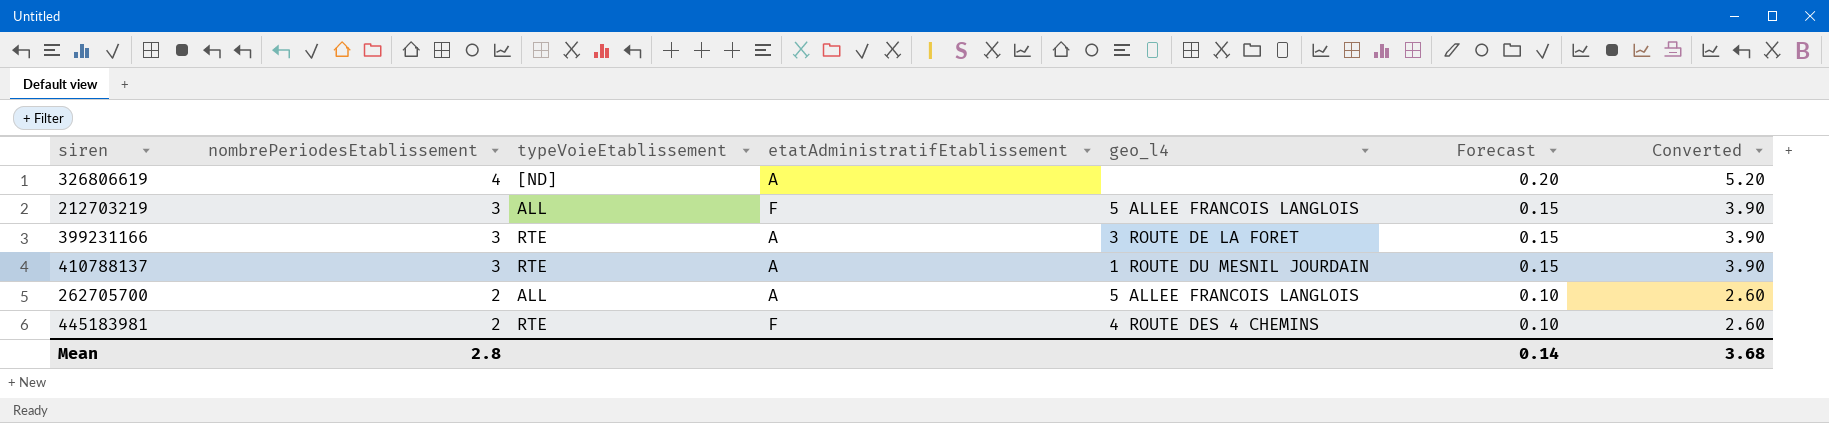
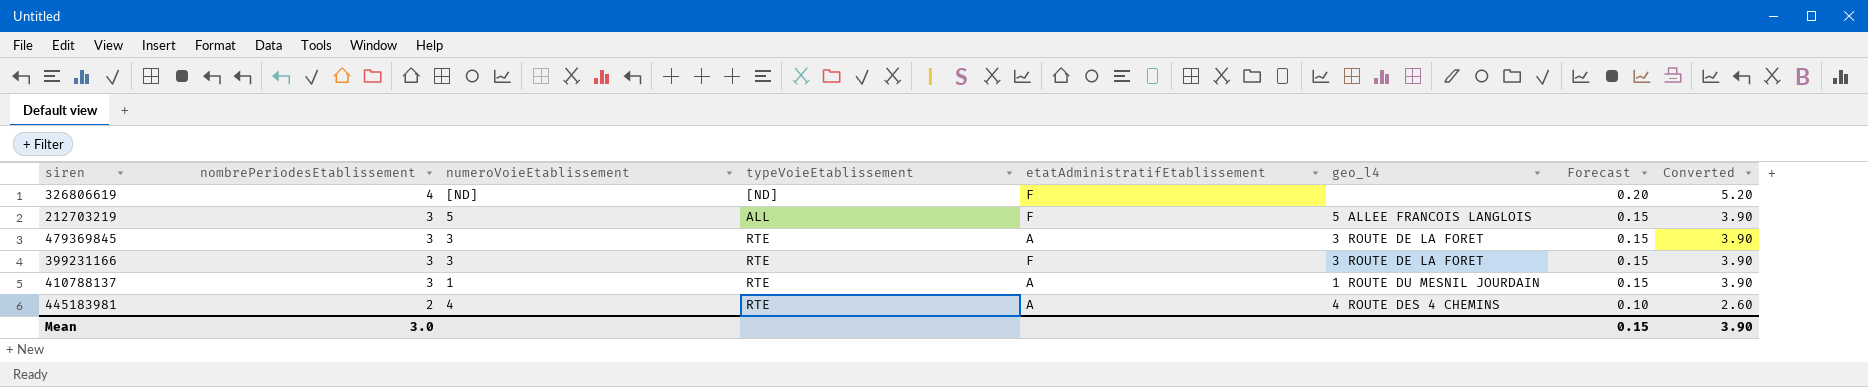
column numeroVoieEtablissement | position: none -> 3
row 262705700: 2 | ALL | A | 5 ALLEE FRANCOIS LANGLOIS | 0.10 | 2.60 -> none
326806619 | etatAdministratifEtablissement: A -> F
row 479369845: none -> 3 | 3 | RTE | A | 3 ROUTE DE LA FORET | 0.15 | 3.90
399231166 | etatAdministratifEtablissement: A -> F
445183981 | etatAdministratifEtablissement: F -> A
Mean | nombrePeriodesEtablissement: 2.8 -> 3.0
Mean | Forecast: 0.14 -> 0.15
Mean | Converted: 3.68 -> 3.90

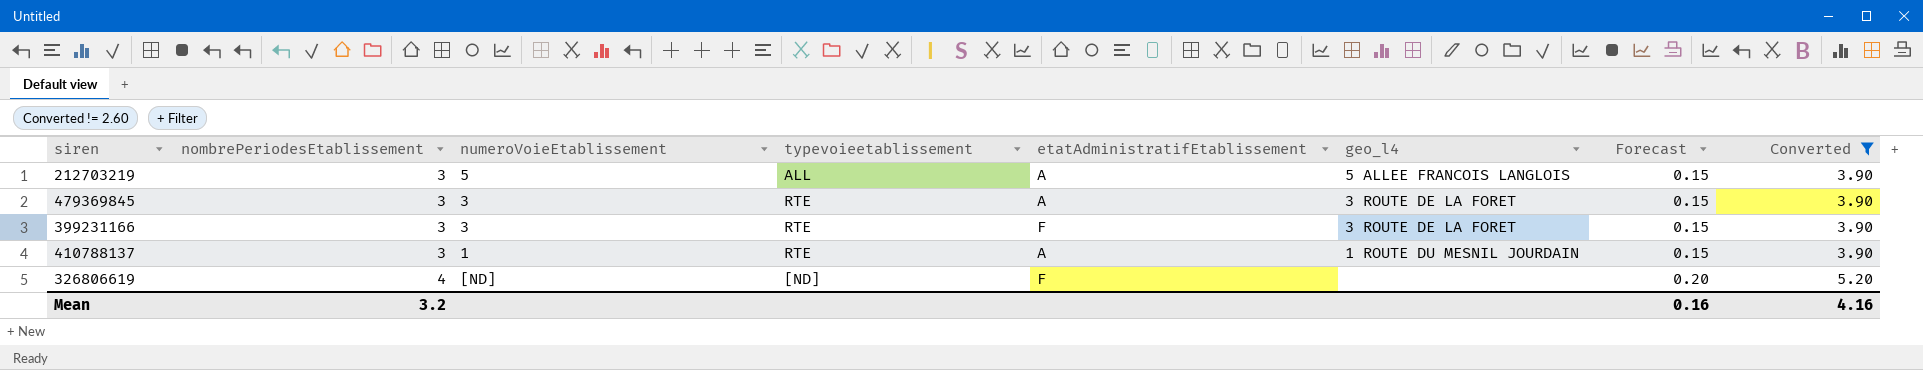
filter: none -> Converted != 2.60
row order: nombrePeriodesEtablissement descending -> nombrePeriodesEtablissement ascending
column name: typeVoieEtablissement -> typevoieetablissement
212703219 | etatAdministratifEtablissement: F -> A
Mean | nombrePeriodesEtablissement: 3.0 -> 3.2
Mean | Forecast: 0.15 -> 0.16
Mean | Converted: 3.90 -> 4.16

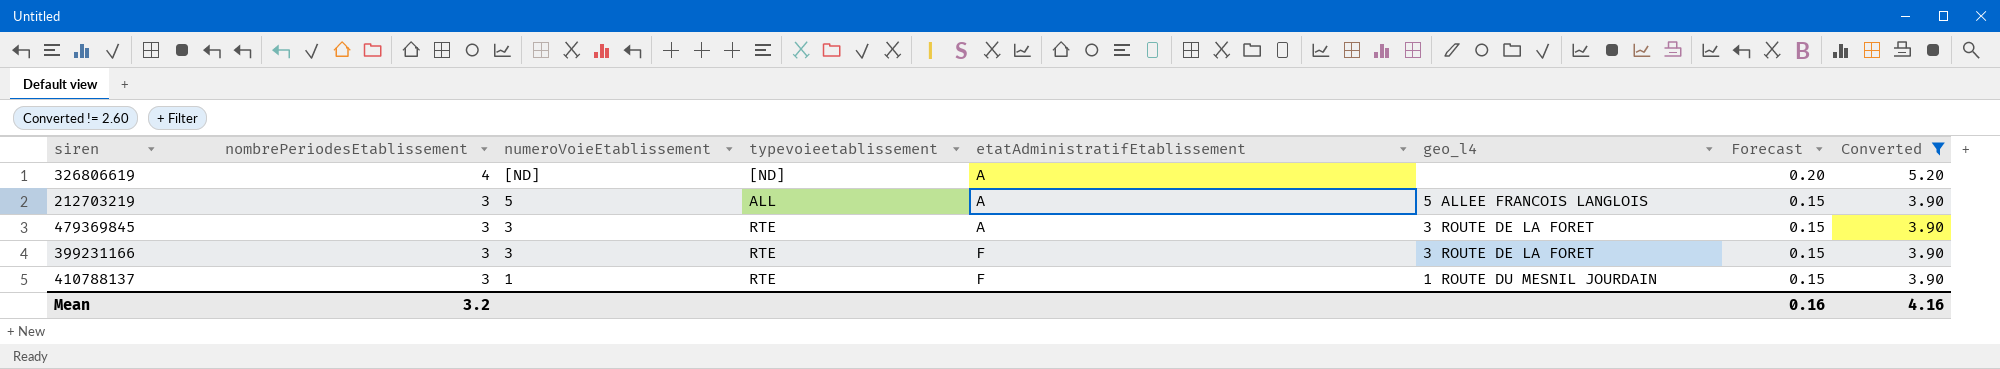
row order: nombrePeriodesEtablissement ascending -> nombrePeriodesEtablissement descending
326806619 | etatAdministratifEtablissement: F -> A
410788137 | etatAdministratifEtablissement: A -> F

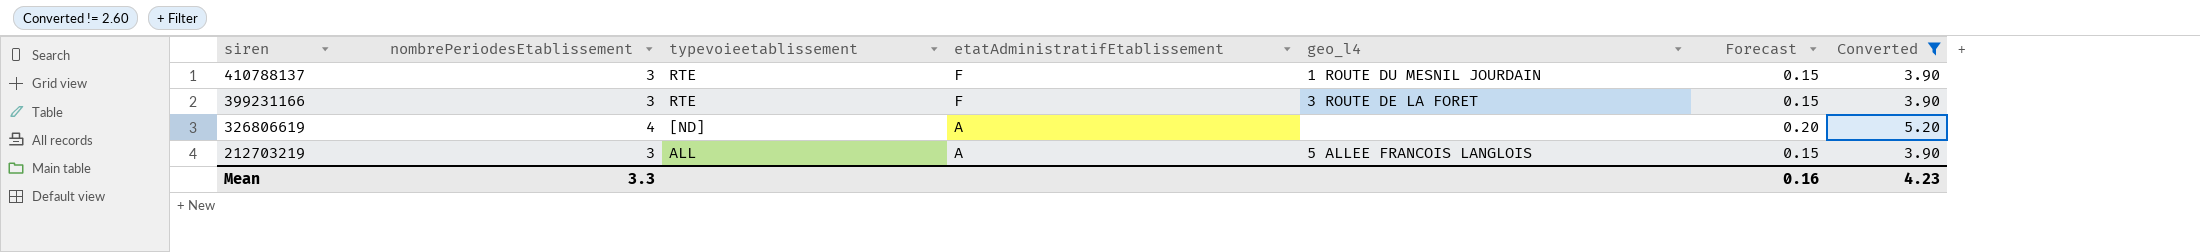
row order: nombrePeriodesEtablissement descending -> siren descending
column numeroVoieEtablissement | position: 3 -> none
row 479369845: 3 | 3 | RTE | A | 3 ROUTE DE LA FORET | 0.15 | 3.90 -> none
Mean | nombrePeriodesEtablissement: 3.2 -> 3.3
Mean | Converted: 4.16 -> 4.23

